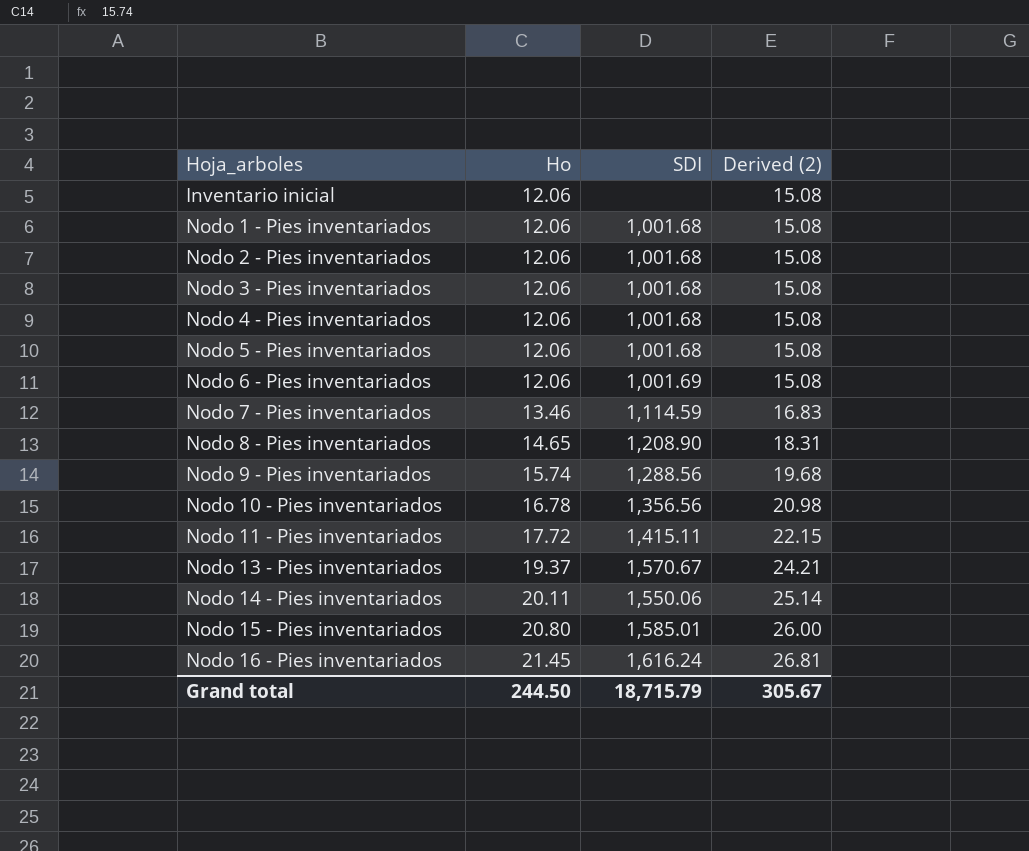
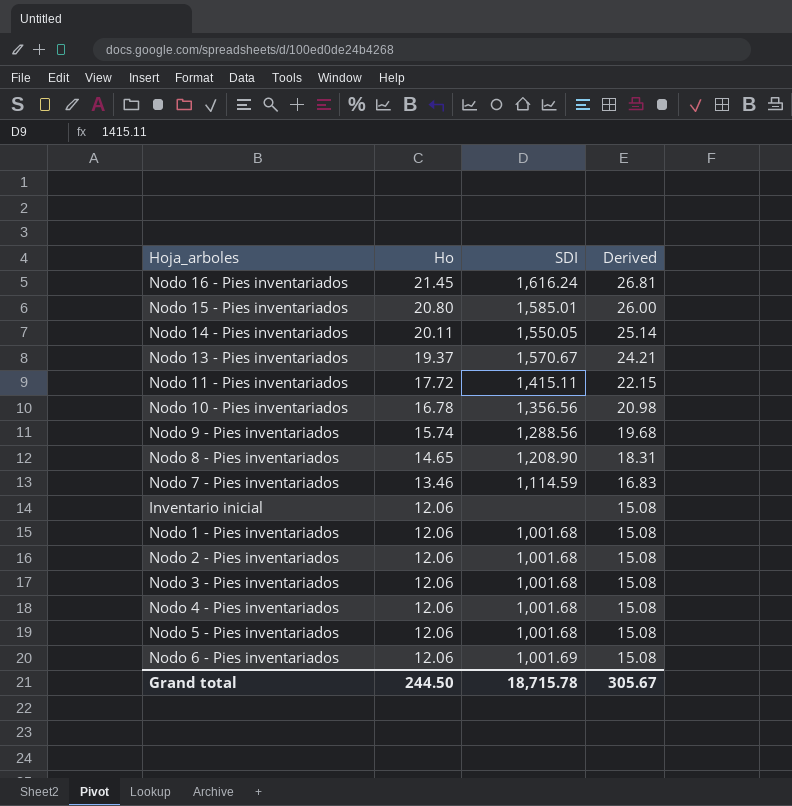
row order: Hoja_arboles ascending -> Ho descending
column name: Derived (2) -> Derived
Nodo 14 - Pies inventariados | SDI: 1,550.06 -> 1,550.05
Grand total | SDI: 18,715.79 -> 18,715.78

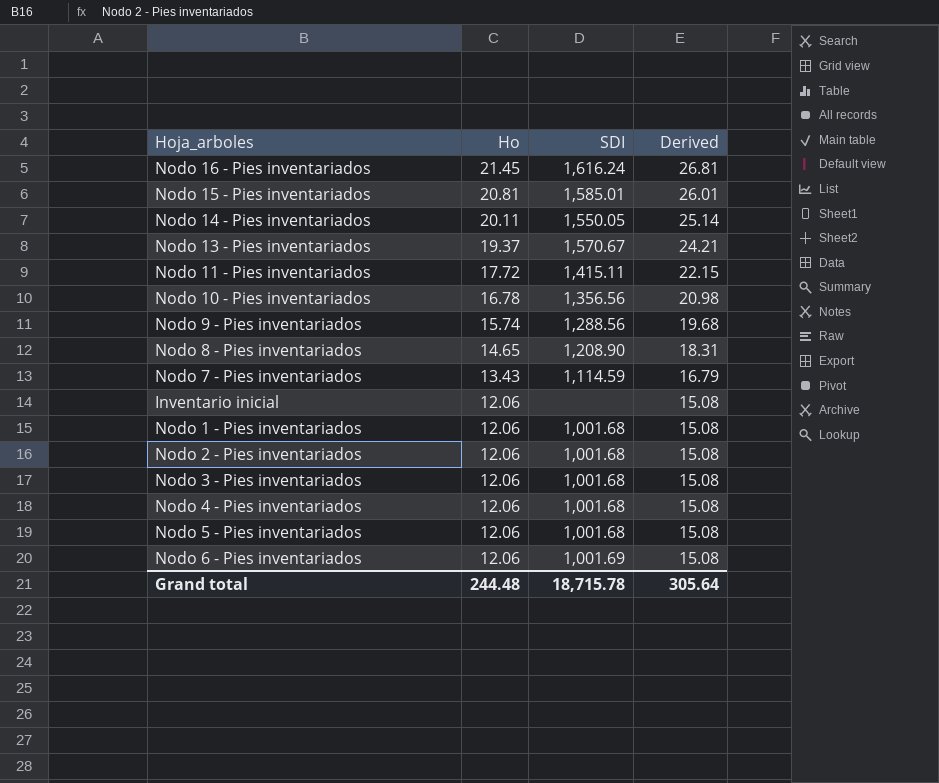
Nodo 15 - Pies inventariados | Ho: 20.80 -> 20.81
Nodo 15 - Pies inventariados | Derived: 26.00 -> 26.01
Nodo 7 - Pies inventariados | Ho: 13.46 -> 13.43
Nodo 7 - Pies inventariados | Derived: 16.83 -> 16.79
Grand total | Ho: 244.50 -> 244.48
Grand total | Derived: 305.67 -> 305.64

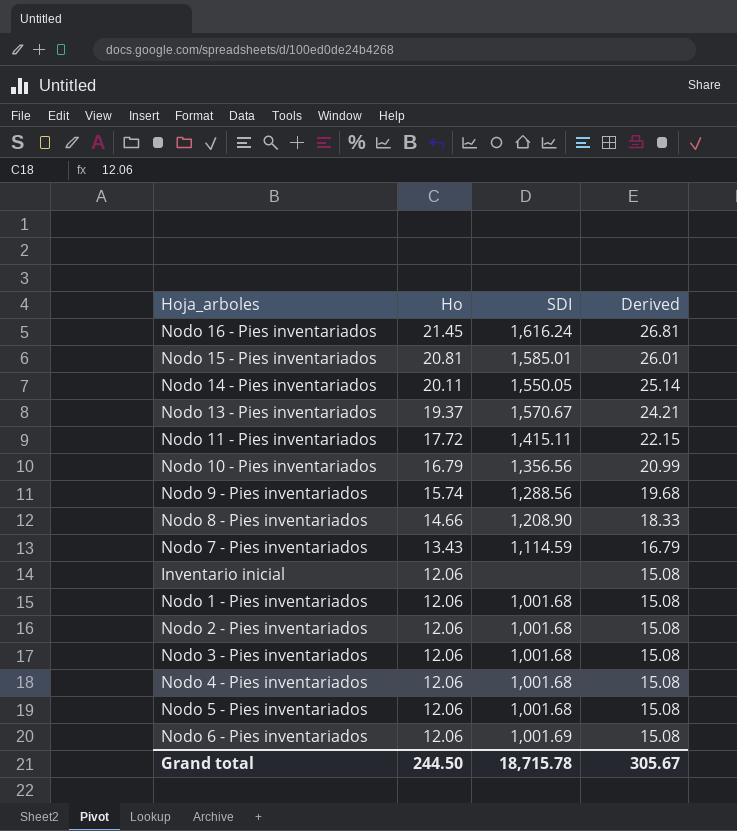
Nodo 10 - Pies inventariados | Ho: 16.78 -> 16.79
Nodo 10 - Pies inventariados | Derived: 20.98 -> 20.99
Nodo 8 - Pies inventariados | Ho: 14.65 -> 14.66
Nodo 8 - Pies inventariados | Derived: 18.31 -> 18.33
Grand total | Ho: 244.48 -> 244.50
Grand total | Derived: 305.64 -> 305.67

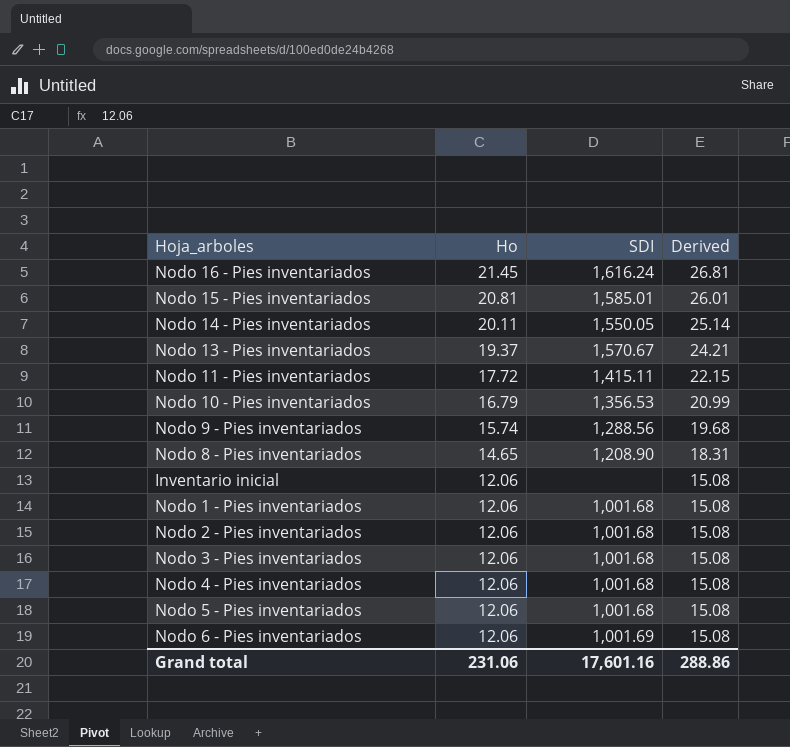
row Nodo 7 - Pies inventariados: 13.43 | 1,114.59 | 16.79 -> none
Nodo 10 - Pies inventariados | SDI: 1,356.56 -> 1,356.53
Nodo 8 - Pies inventariados | Ho: 14.66 -> 14.65
Nodo 8 - Pies inventariados | Derived: 18.33 -> 18.31
Grand total | Ho: 244.50 -> 231.06
Grand total | SDI: 18,715.78 -> 17,601.16
Grand total | Derived: 305.67 -> 288.86

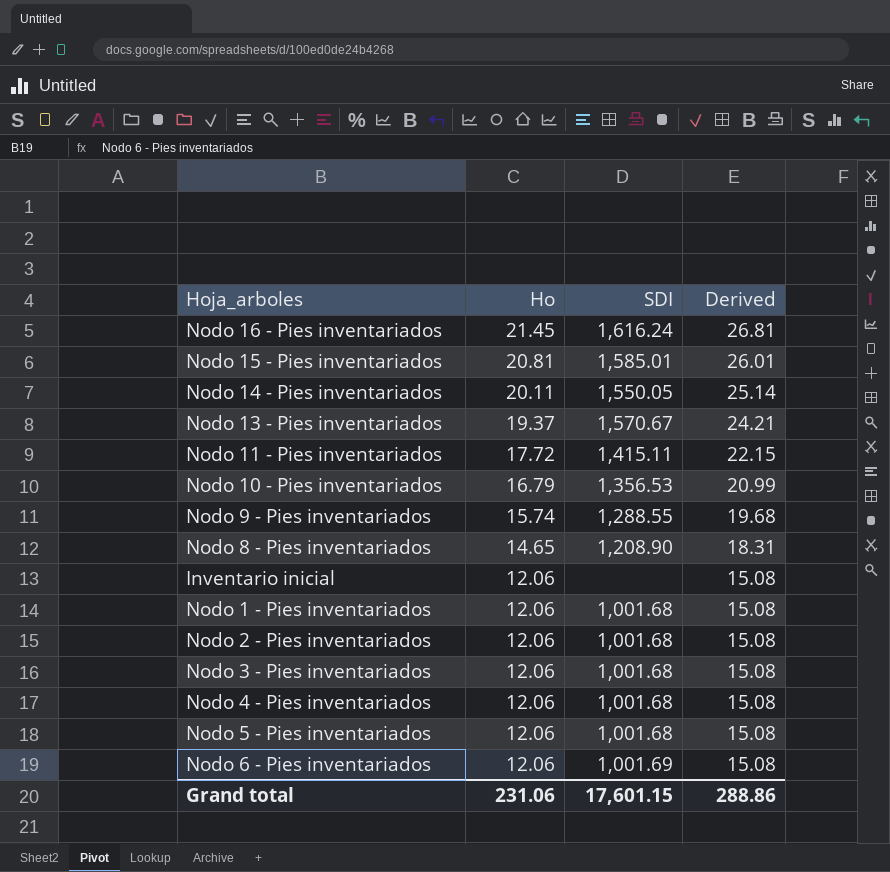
Nodo 9 - Pies inventariados | SDI: 1,288.56 -> 1,288.55
Grand total | SDI: 17,601.16 -> 17,601.15

